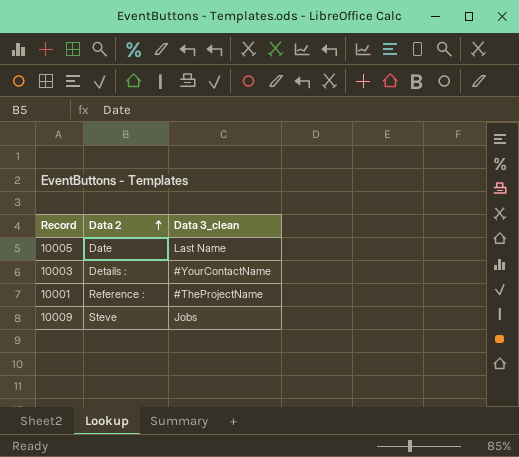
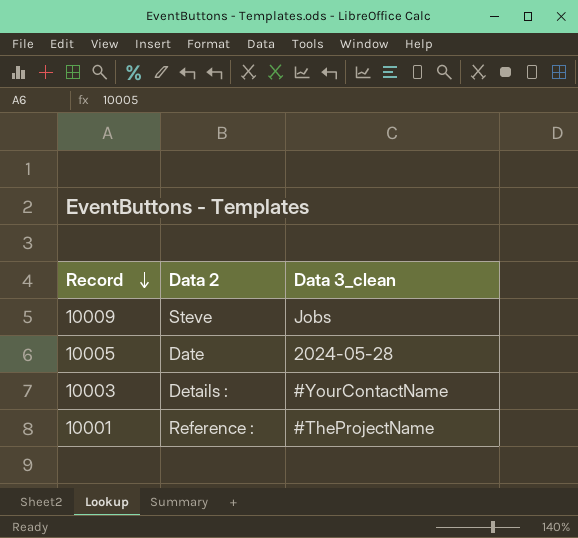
row order: Data 2 ascending -> Record descending
10005 | Data 3_clean: Last Name -> 2024-05-28

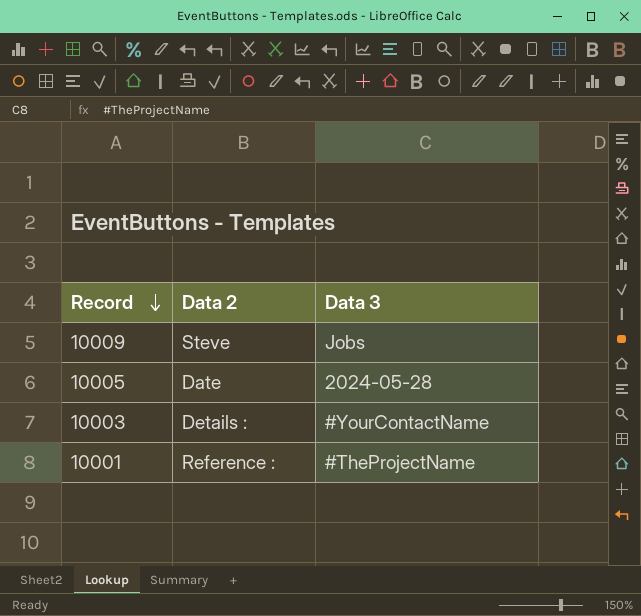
column name: Data 3_clean -> Data 3

